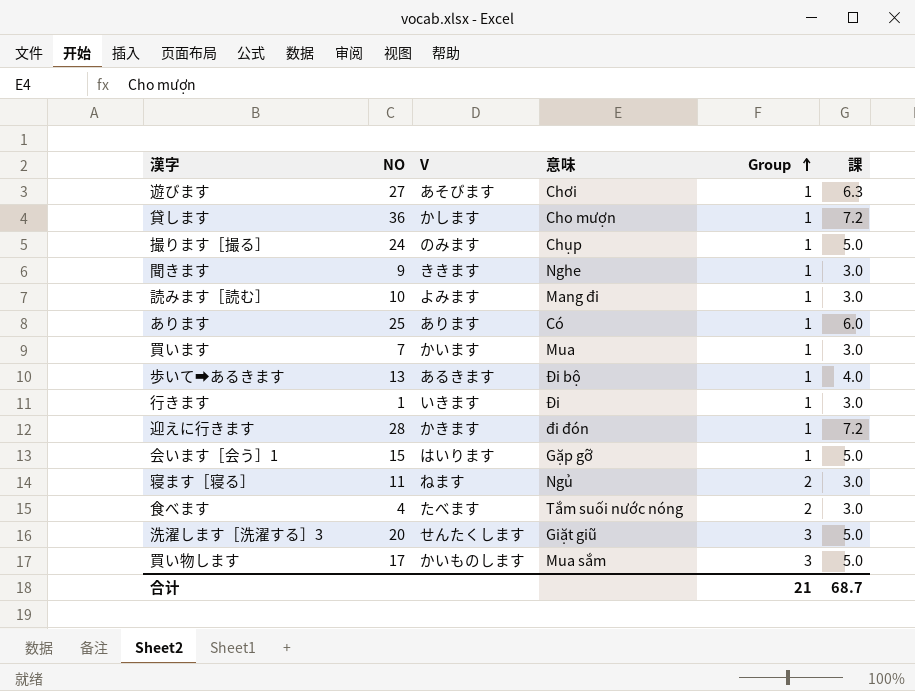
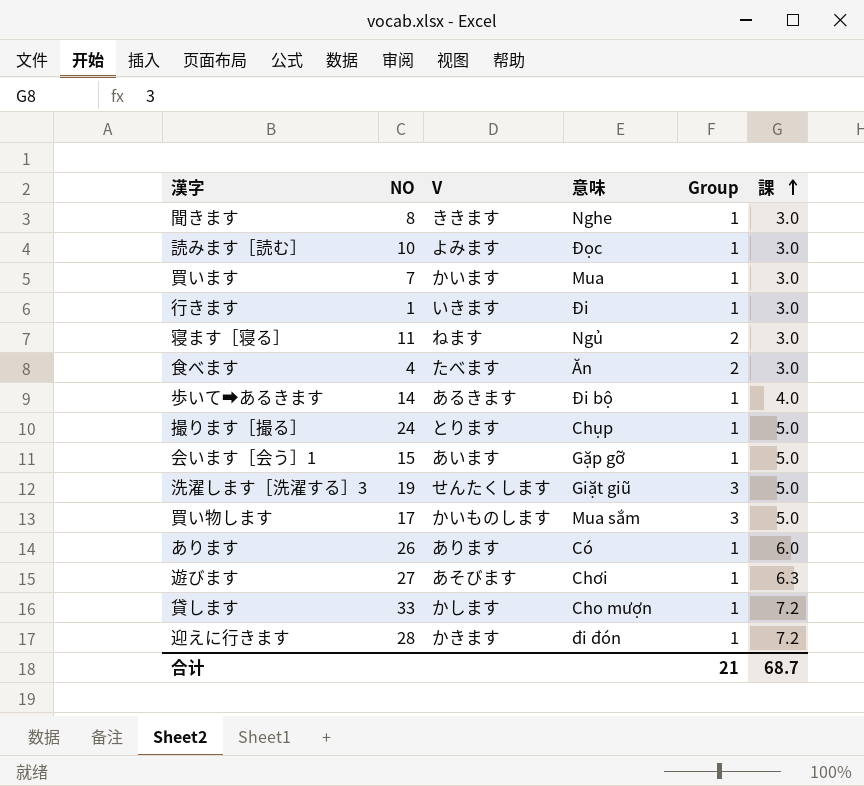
row order: Group ascending -> 課 ascending
聞きます | NO: 9 -> 8
読みます［読む］ | 意味: Mang đi -> Đọc
食べます | 意味: Tắm suối nước nóng -> Ăn
歩いて➡あるきます | NO: 13 -> 14
撮ります［撮る］ | V: のみます -> とります
会います［会う］1 | V: はいります -> あいます
洗濯します［洗濯する］3 | NO: 20 -> 19
あります | NO: 25 -> 26
貸します | NO: 36 -> 33

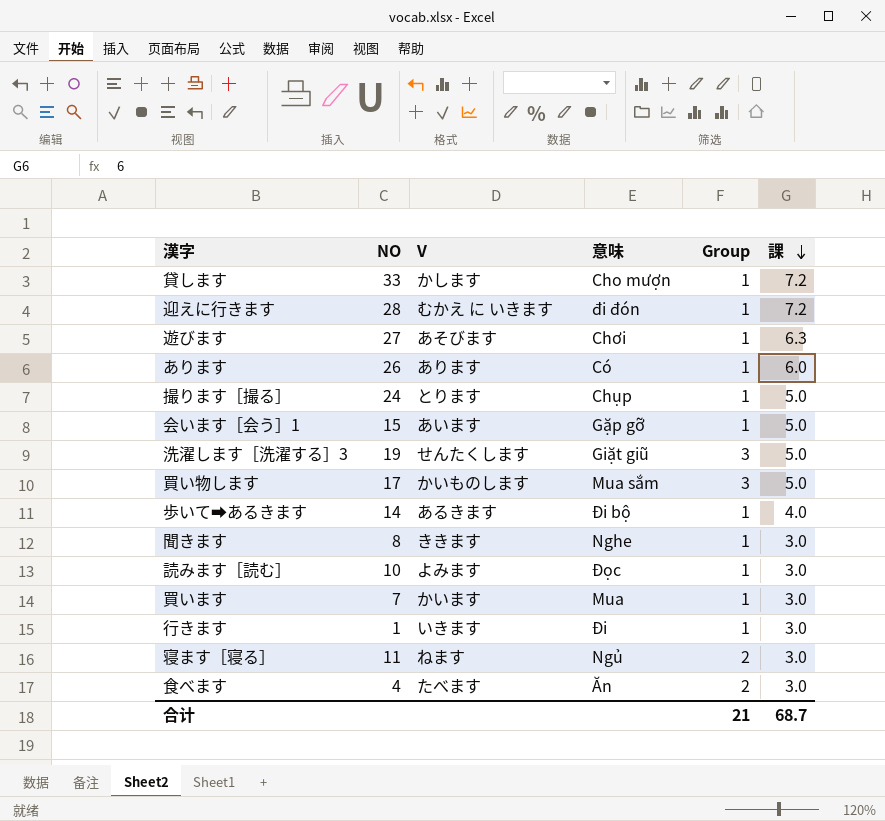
row order: 課 ascending -> 課 descending
迎えに行きます | V: かきます -> むかえ に いきます

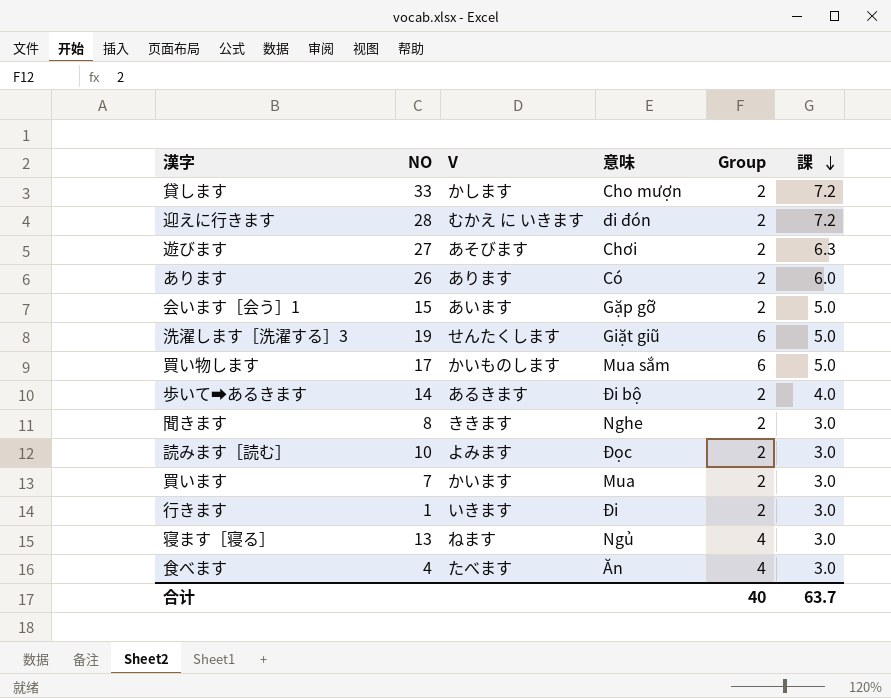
row 撮ります［撮る］: 24 | とります | Chụp | 1 | 5.0 -> none
貸します | Group: 1 -> 2
迎えに行きます | Group: 1 -> 2
遊びます | Group: 1 -> 2
あります | Group: 1 -> 2
会います［会う］1 | Group: 1 -> 2
洗濯します［洗濯する］3 | Group: 3 -> 6
買い物します | Group: 3 -> 6
歩いて➡あるきます | Group: 1 -> 2
聞きます | Group: 1 -> 2
読みます［読む］ | Group: 1 -> 2
買います | Group: 1 -> 2
行きます | Group: 1 -> 2
寝ます［寝る］ | NO: 11 -> 13
寝ます［寝る］ | Group: 2 -> 4
食べます | Group: 2 -> 4
合计 | Group: 21 -> 40
合计 | 課: 68.7 -> 63.7

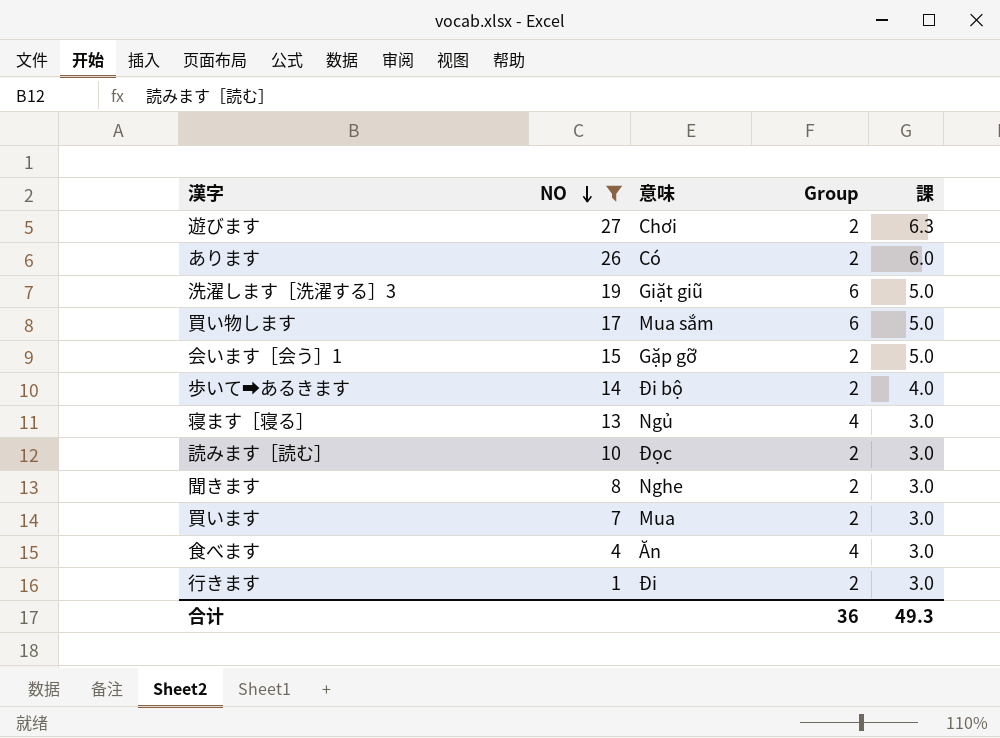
filter: none -> NO <= 27
row order: 課 descending -> NO descending
column V | position: 3 -> none
合计 | Group: 40 -> 36
合计 | 課: 63.7 -> 49.3

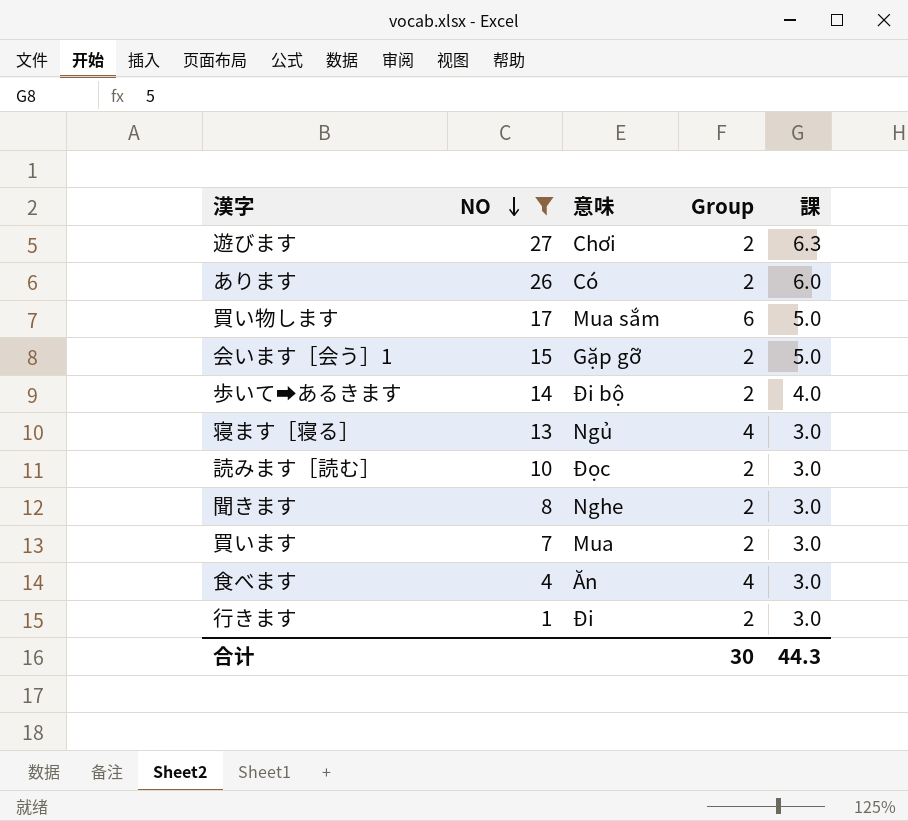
row 洗濯します［洗濯する］3: 19 | Giặt giũ | 6 | 5.0 -> none
合计 | Group: 36 -> 30
合计 | 課: 49.3 -> 44.3

